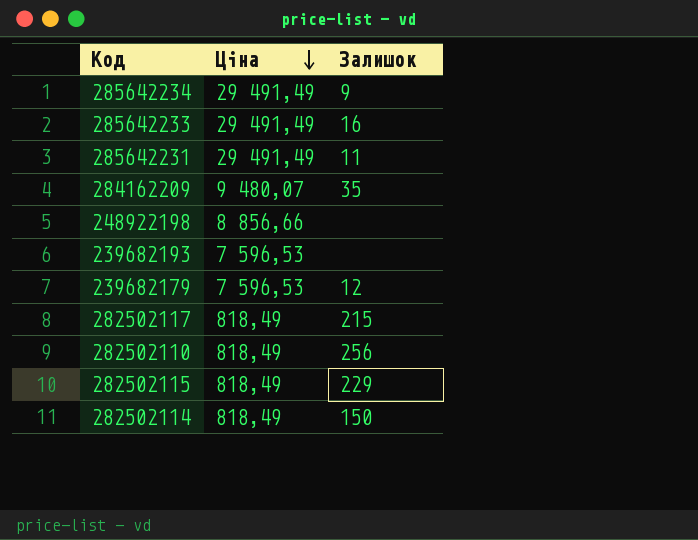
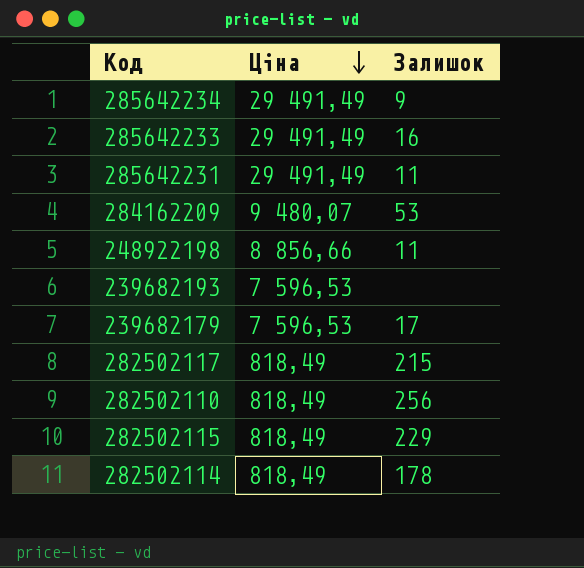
284162209 | Залишок: 35 -> 53
248922198 | Залишок: none -> 11
239682179 | Залишок: 12 -> 17
282502114 | Залишок: 150 -> 178

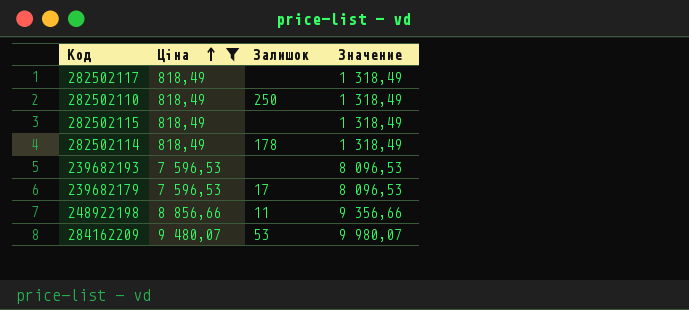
filter: none -> Ціна != 29 491,49
row order: Ціна descending -> Ціна ascending
column Значение | formula: none -> [Ціна] + 500
282502117 | Залишок: 215 -> none
282502110 | Залишок: 256 -> 250
282502115 | Залишок: 229 -> none

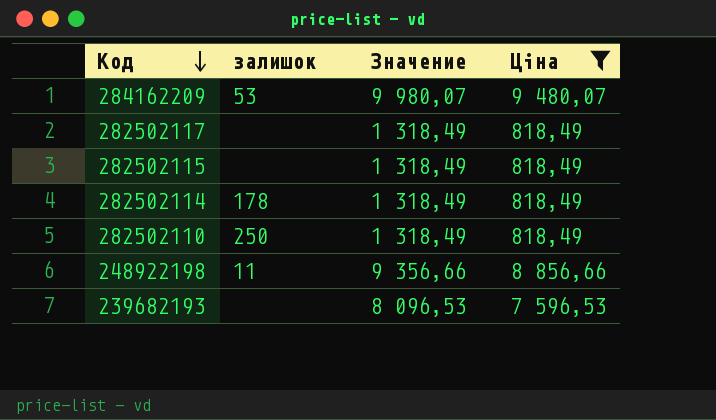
row order: Ціна ascending -> Код descending
column name: Залишок -> залишок
column Ціна | position: 2 -> 4
row 239682179: 7 596,53 | 17 | 8 096,53 -> none

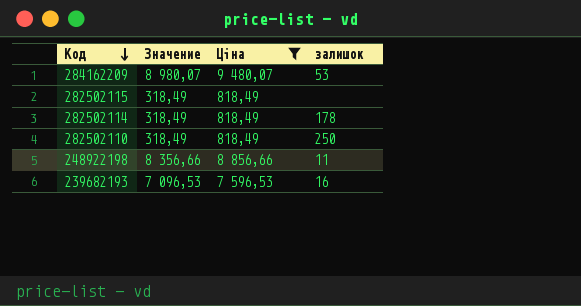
column Значение | formula: [Ціна] + 500 -> [Ціна] - 500
column залишок | position: 2 -> 4
row 282502117: none | 1 318,49 | 818,49 -> none
239682193 | залишок: none -> 16

